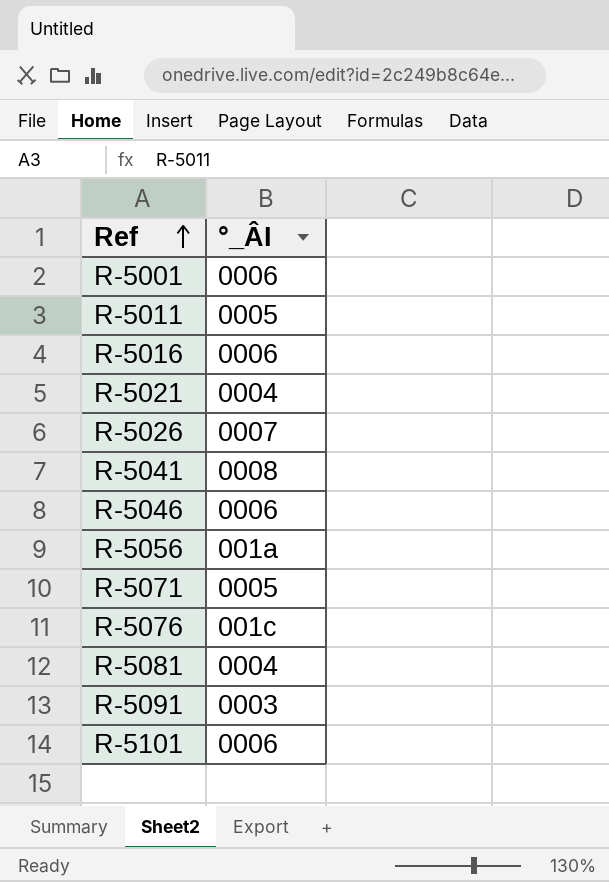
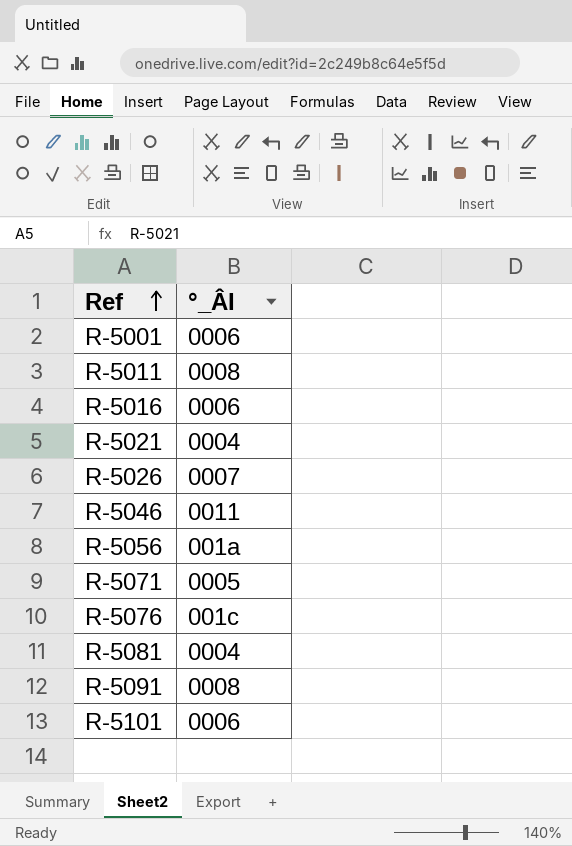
row R-5041: 0008 -> none
R-5011 | °_ÂI: 0005 -> 0008
R-5046 | °_ÂI: 0006 -> 0011
R-5091 | °_ÂI: 0003 -> 0008

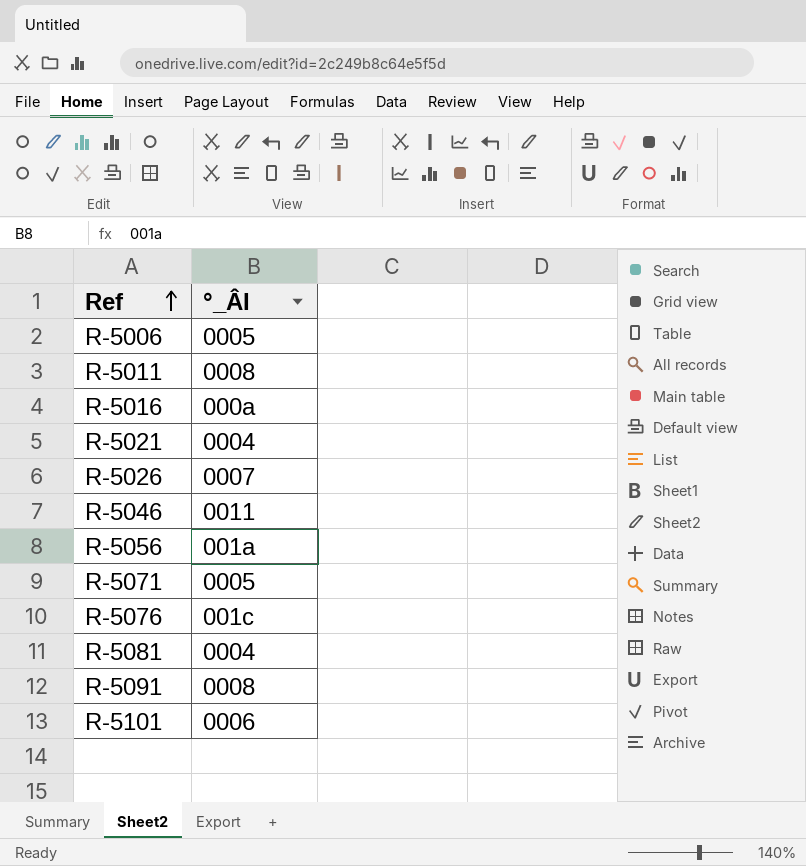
row R-5001: 0006 -> none
row R-5006: none -> 0005
R-5016 | °_ÂI: 0006 -> 000a

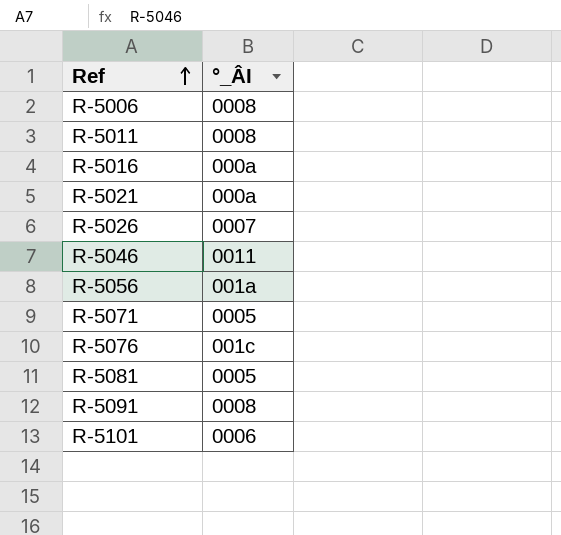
R-5006 | °_ÂI: 0005 -> 0008
R-5021 | °_ÂI: 0004 -> 000a
R-5081 | °_ÂI: 0004 -> 0005

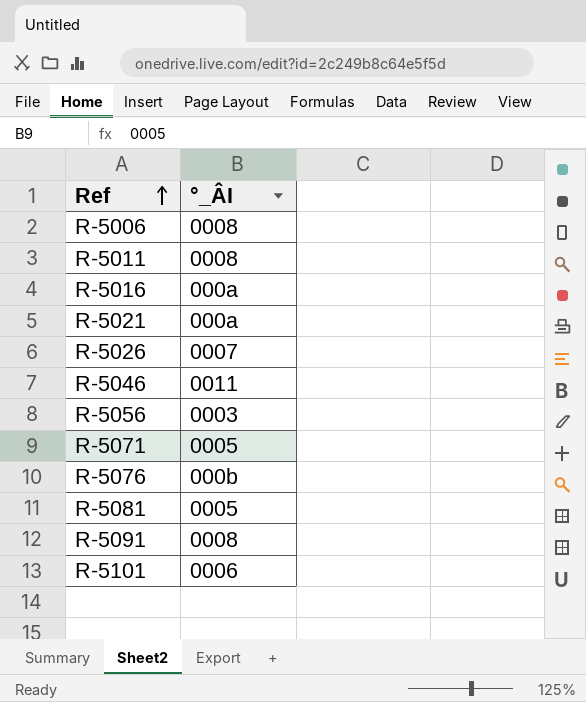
R-5056 | °_ÂI: 001a -> 0003
R-5076 | °_ÂI: 001c -> 000b

